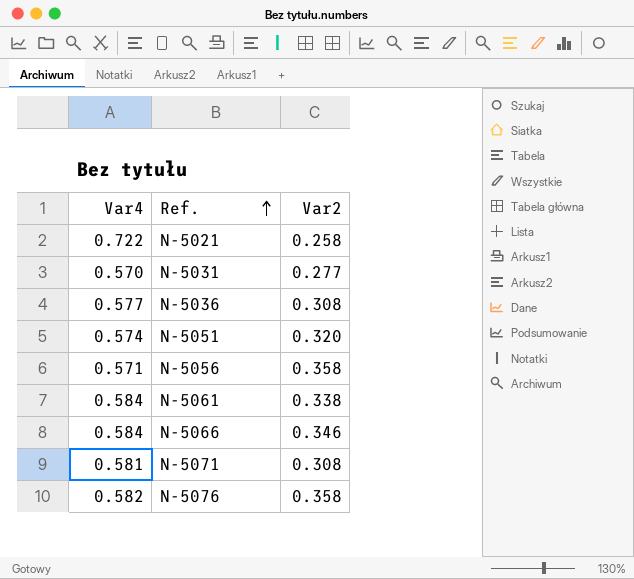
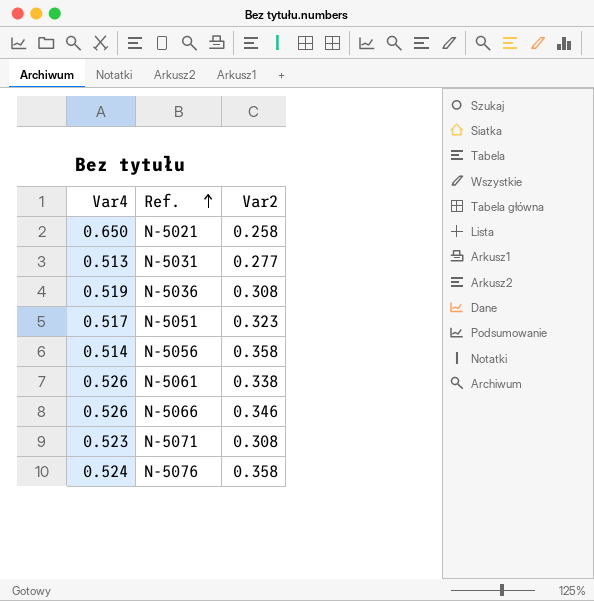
N-5021 | Var4: 0.722 -> 0.650
N-5031 | Var4: 0.570 -> 0.513
N-5036 | Var4: 0.577 -> 0.519
N-5051 | Var4: 0.574 -> 0.517
N-5051 | Var2: 0.320 -> 0.323
N-5056 | Var4: 0.571 -> 0.514
N-5061 | Var4: 0.584 -> 0.526
N-5066 | Var4: 0.584 -> 0.526
N-5071 | Var4: 0.581 -> 0.523
N-5076 | Var4: 0.582 -> 0.524

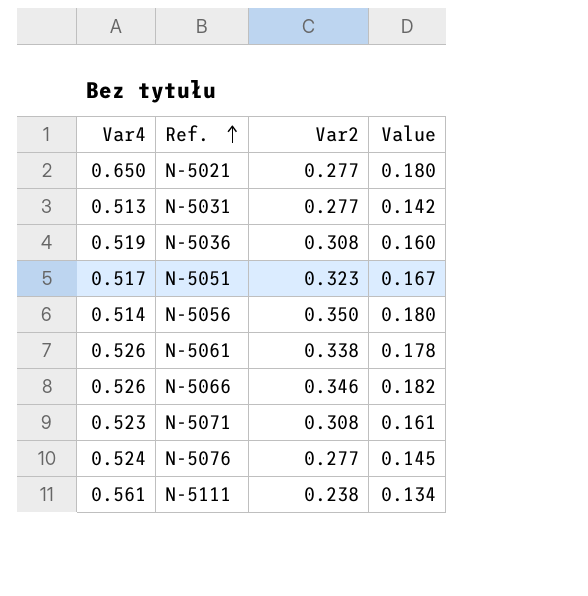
column Value | formula: none -> [Var4] * [Var2]
N-5021 | Var2: 0.258 -> 0.277
N-5056 | Var2: 0.358 -> 0.350
N-5076 | Var2: 0.358 -> 0.277
row N-5111: none -> 0.561 | 0.238 | 0.134

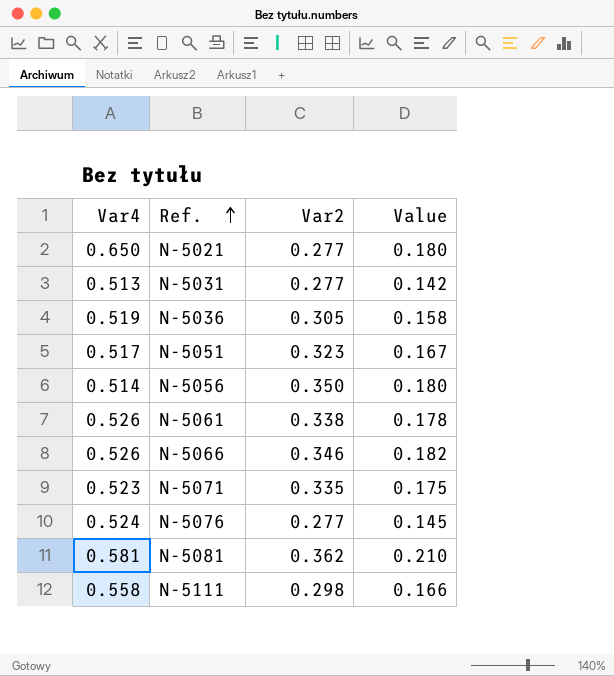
N-5036 | Var2: 0.308 -> 0.305
N-5036 | Value: 0.160 -> 0.158
N-5071 | Var2: 0.308 -> 0.335
N-5071 | Value: 0.161 -> 0.175
row N-5081: none -> 0.581 | 0.362 | 0.210
N-5111 | Var4: 0.561 -> 0.558
N-5111 | Var2: 0.238 -> 0.298
N-5111 | Value: 0.134 -> 0.166

